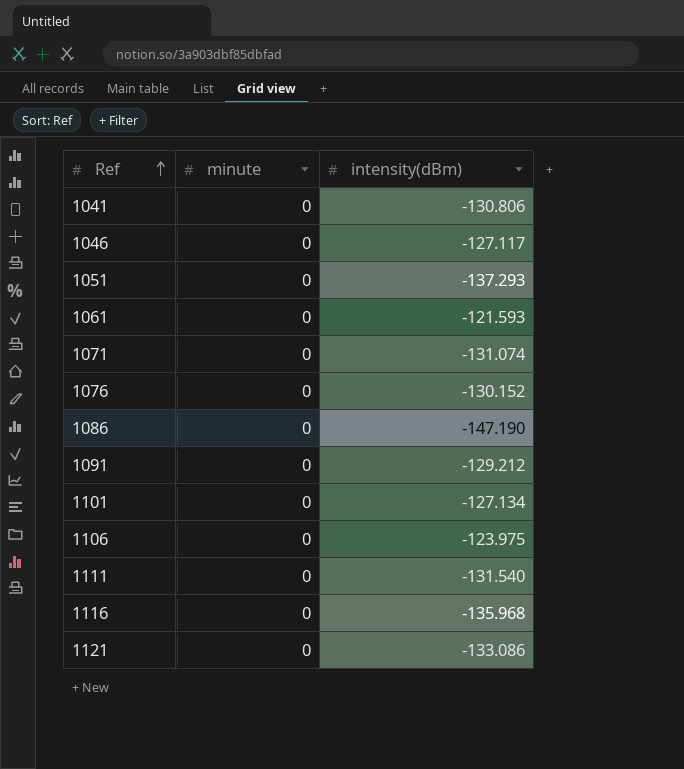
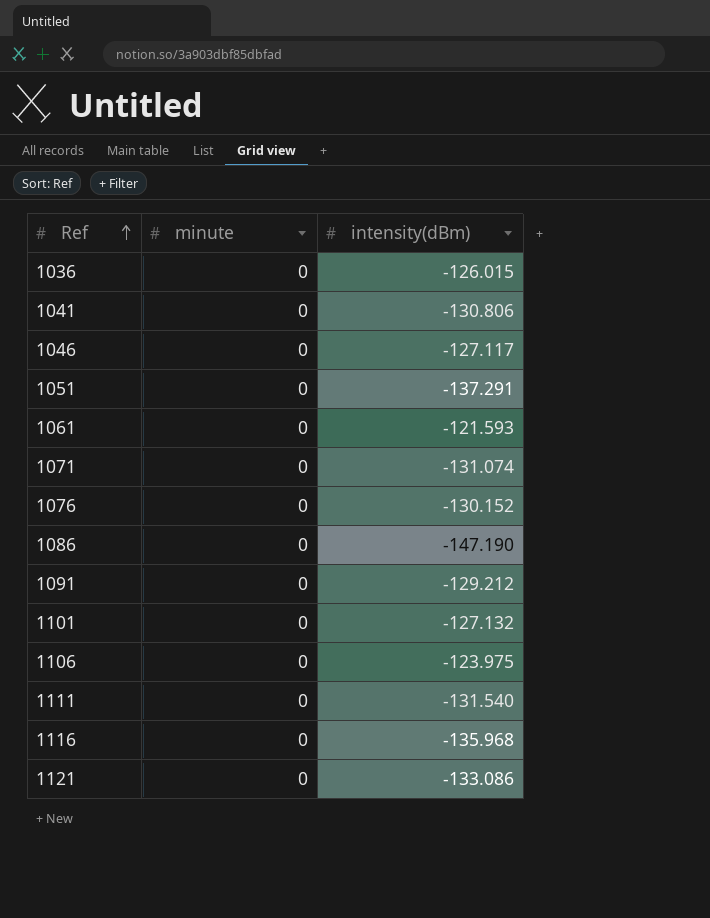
row 1036: none -> 0 | -126.015
1051 | intensity(dBm): -137.293 -> -137.291
1101 | intensity(dBm): -127.134 -> -127.132

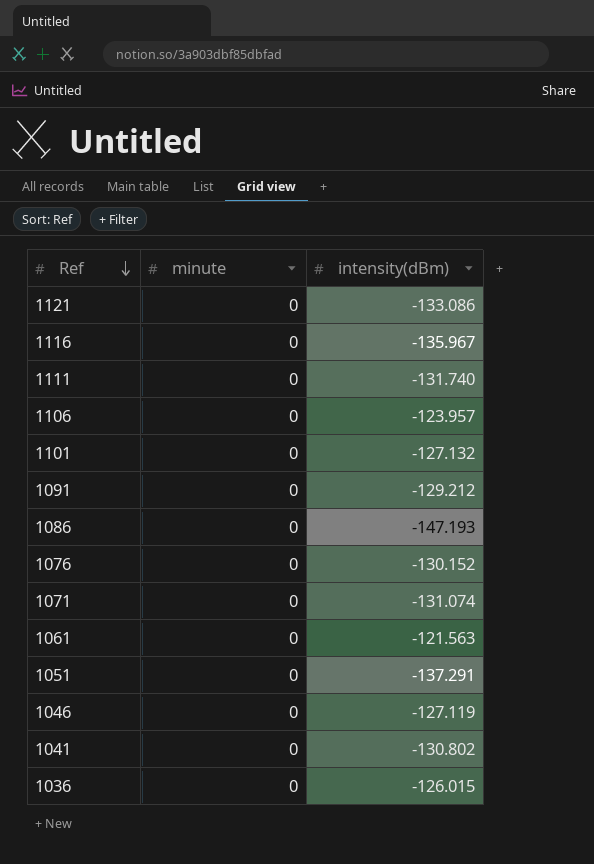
row order: Ref ascending -> Ref descending
1116 | intensity(dBm): -135.968 -> -135.967
1111 | intensity(dBm): -131.540 -> -131.740
1106 | intensity(dBm): -123.975 -> -123.957
1086 | intensity(dBm): -147.190 -> -147.193
1061 | intensity(dBm): -121.593 -> -121.563
1046 | intensity(dBm): -127.117 -> -127.119
1041 | intensity(dBm): -130.806 -> -130.802

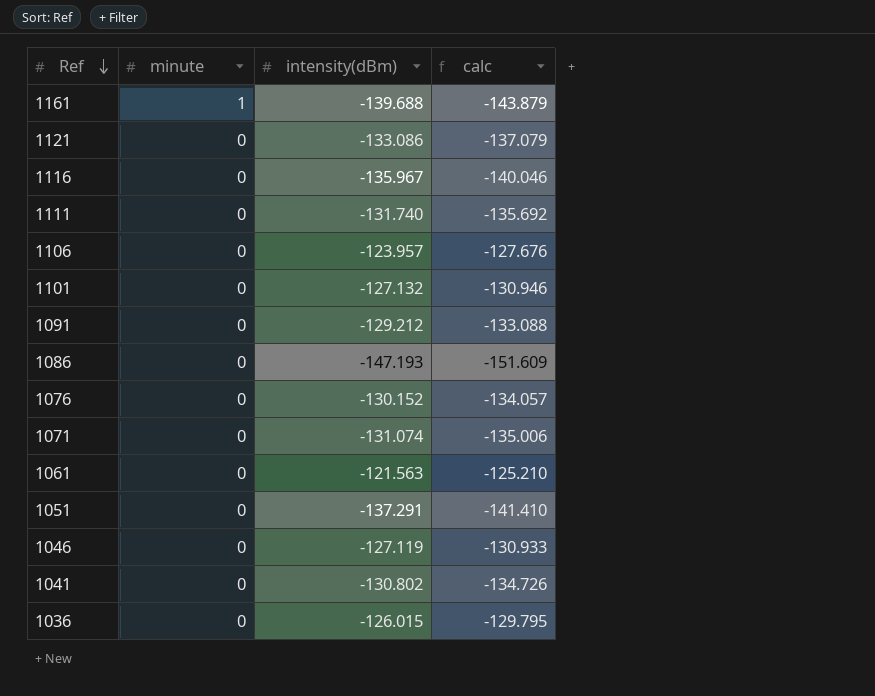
column calc | formula: none -> [intensity(dBm)] * 1.03
row 1161: none -> 1 | -139.688 | -143.879

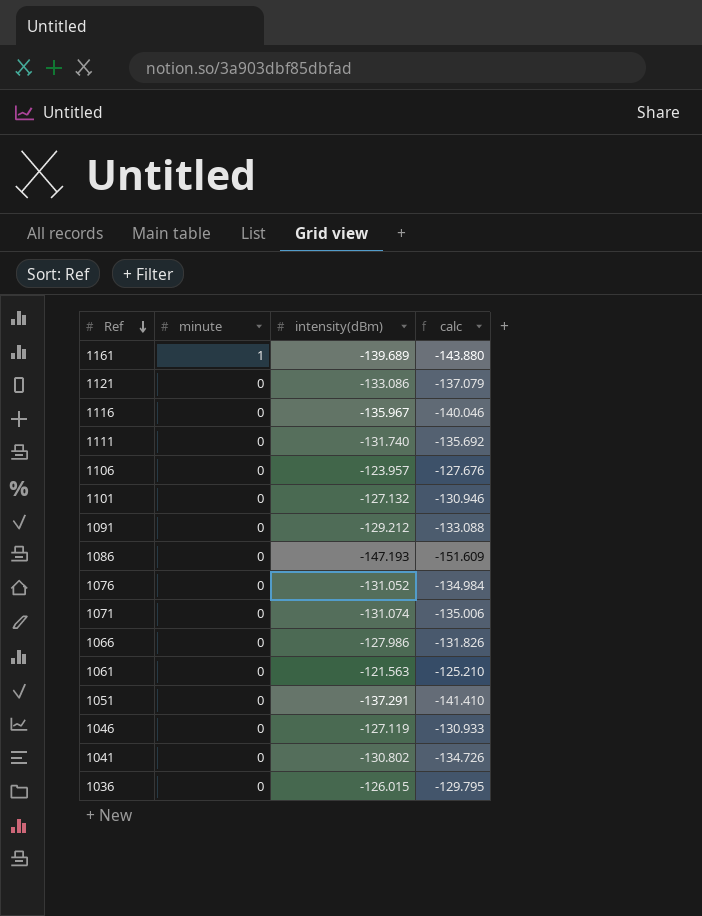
1161 | intensity(dBm): -139.688 -> -139.689
1161 | calc: -143.879 -> -143.880
1076 | intensity(dBm): -130.152 -> -131.052
1076 | calc: -134.057 -> -134.984
row 1066: none -> 0 | -127.986 | -131.826

